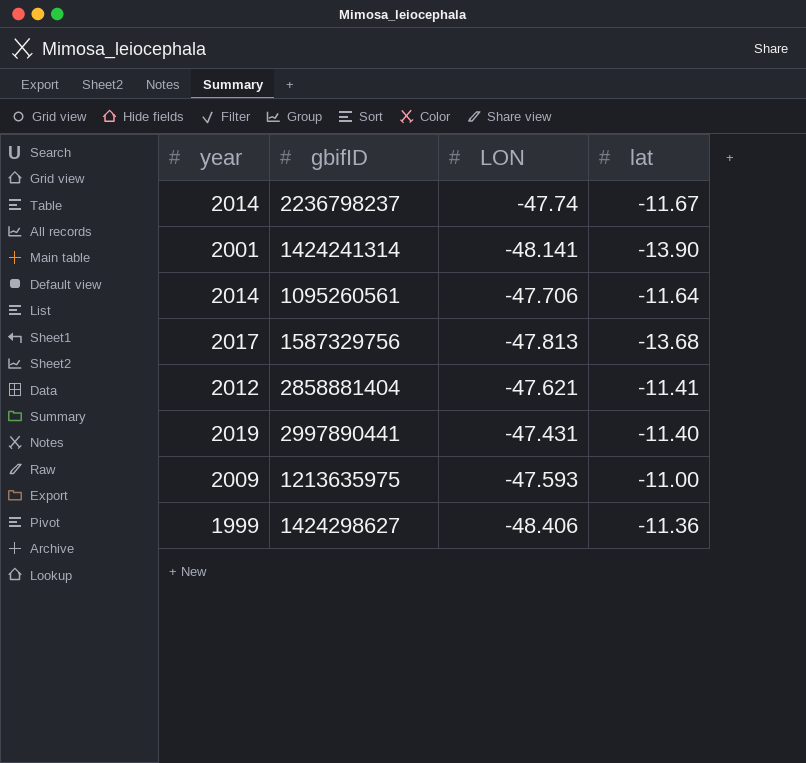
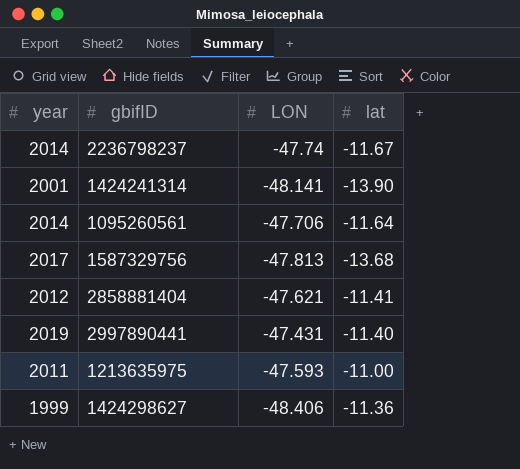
1213635975 | year: 2009 -> 2011

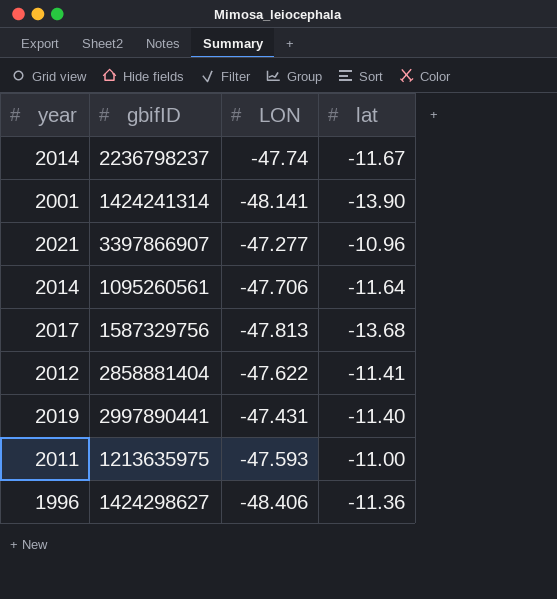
row 3397866907: none -> 2021 | -47.277 | -10.96
2858881404 | LON: -47.621 -> -47.622
1424298627 | year: 1999 -> 1996

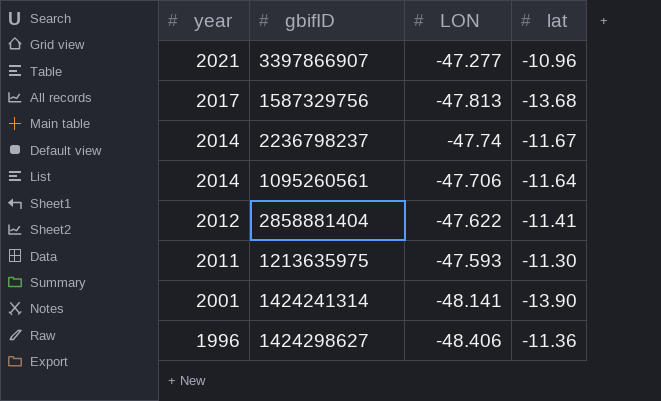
row order: none -> year descending
row 2997890441: 2019 | -47.431 | -11.40 -> none
1213635975 | lat: -11.00 -> -11.30

